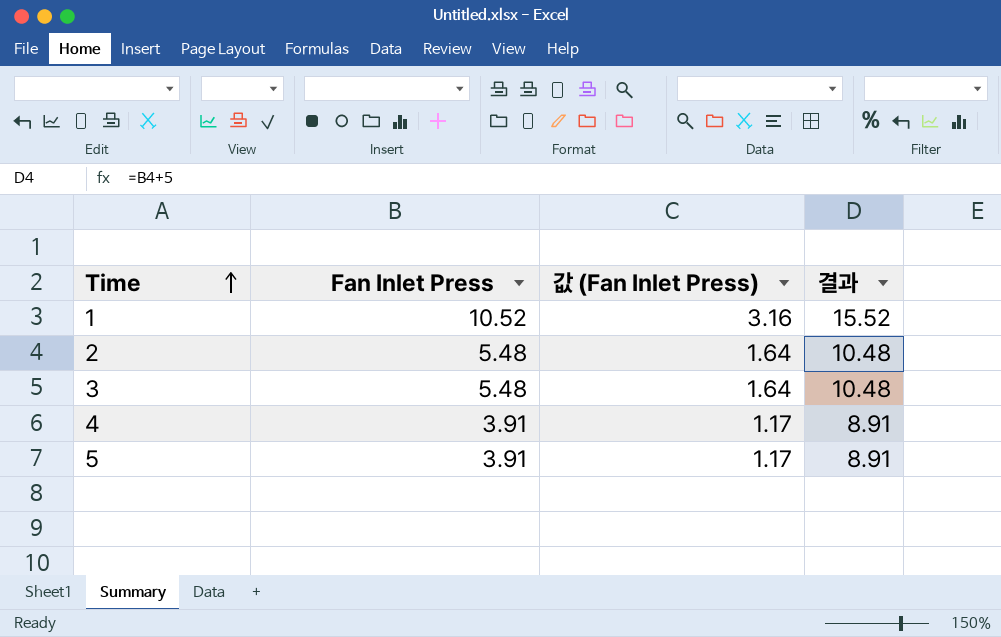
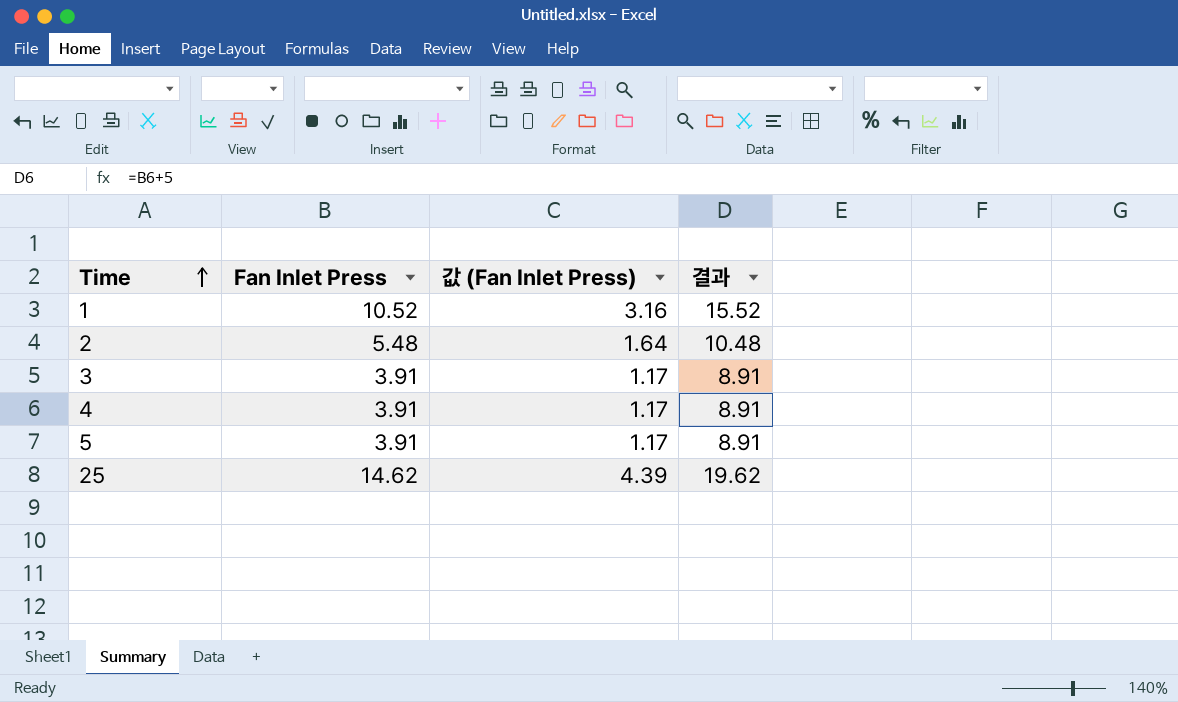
3 | Fan Inlet Press: 5.48 -> 3.91
3 | 값 (Fan Inlet Press): 1.64 -> 1.17
3 | 결과: 10.48 -> 8.91
row 25: none -> 14.62 | 4.39 | 19.62

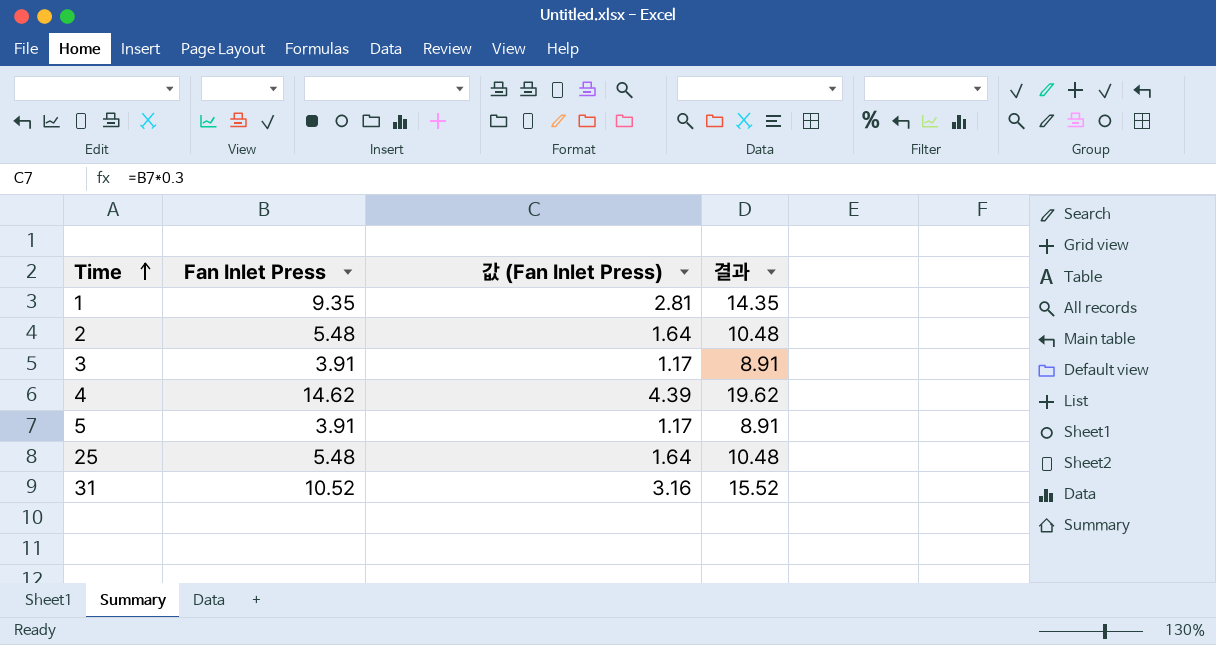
1 | Fan Inlet Press: 10.52 -> 9.35
1 | 값 (Fan Inlet Press): 3.16 -> 2.81
1 | 결과: 15.52 -> 14.35
4 | Fan Inlet Press: 3.91 -> 14.62
4 | 값 (Fan Inlet Press): 1.17 -> 4.39
4 | 결과: 8.91 -> 19.62
25 | Fan Inlet Press: 14.62 -> 5.48
25 | 값 (Fan Inlet Press): 4.39 -> 1.64
25 | 결과: 19.62 -> 10.48
row 31: none -> 10.52 | 3.16 | 15.52

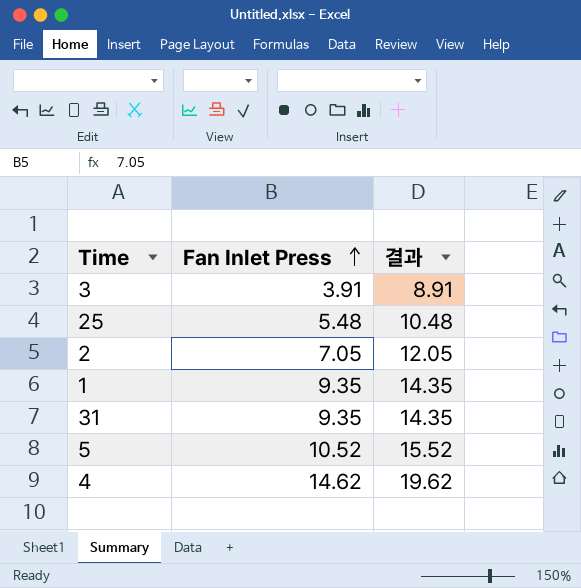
row order: Time ascending -> Fan Inlet Press ascending
column 값 (Fan Inlet Press) | formula: [Fan Inlet Press] * 0.3 -> none
2 | Fan Inlet Press: 5.48 -> 7.05
2 | 결과: 10.48 -> 12.05
31 | Fan Inlet Press: 10.52 -> 9.35
31 | 결과: 15.52 -> 14.35
5 | Fan Inlet Press: 3.91 -> 10.52
5 | 결과: 8.91 -> 15.52

